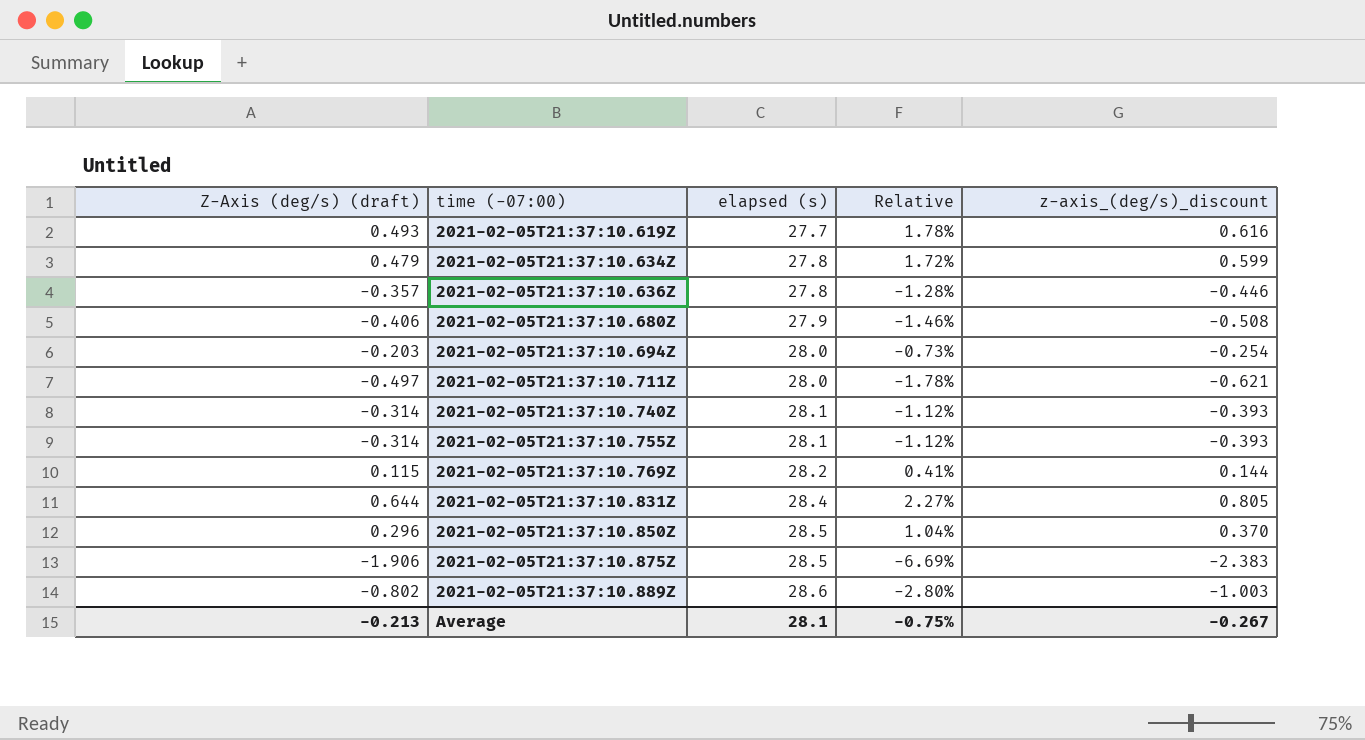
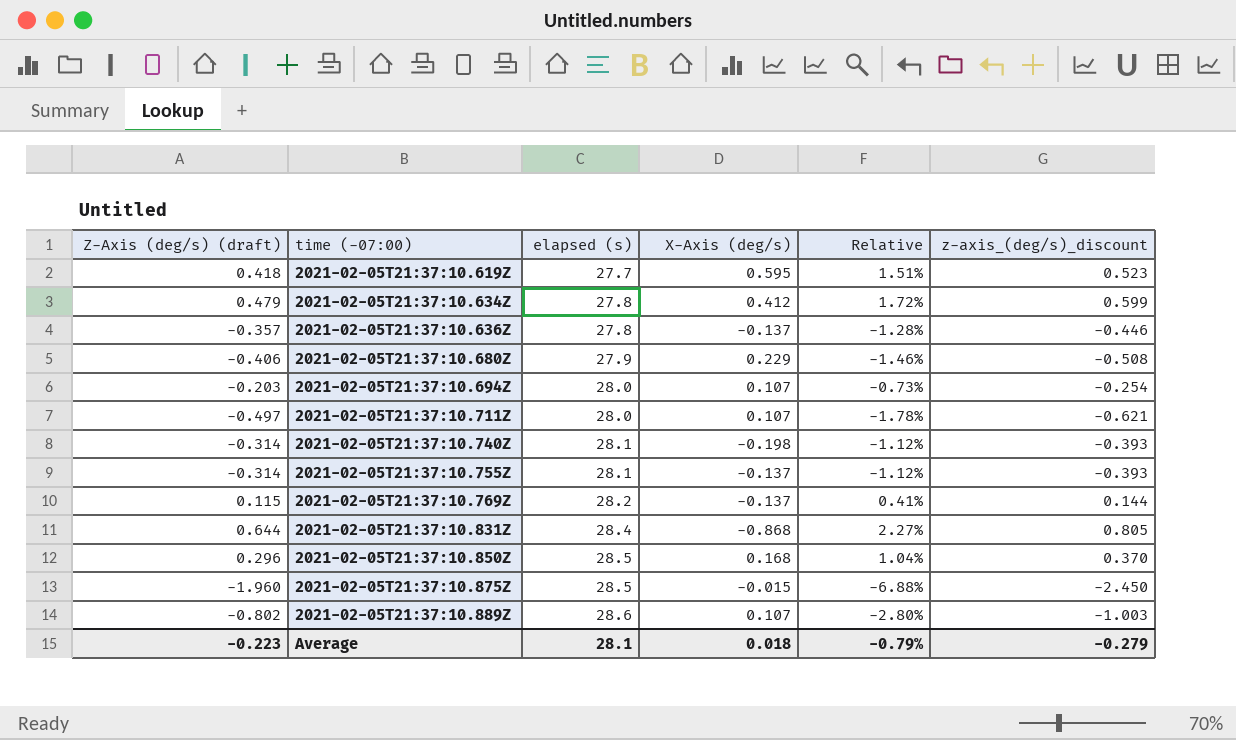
column X-Axis (deg/s) | position: none -> 4
2021-02-05T21:37:10.619Z | Z-Axis (deg/s) (draft): 0.493 -> 0.418
2021-02-05T21:37:10.619Z | Relative: 1.78% -> 1.51%
2021-02-05T21:37:10.619Z | z-axis_(deg/s)_discount: 0.616 -> 0.523
2021-02-05T21:37:10.875Z | Z-Axis (deg/s) (draft): -1.906 -> -1.960
2021-02-05T21:37:10.875Z | Relative: -6.69% -> -6.88%
2021-02-05T21:37:10.875Z | z-axis_(deg/s)_discount: -2.383 -> -2.450
Average | Z-Axis (deg/s) (draft): -0.213 -> -0.223
Average | Relative: -0.75% -> -0.79%
Average | z-axis_(deg/s)_discount: -0.267 -> -0.279

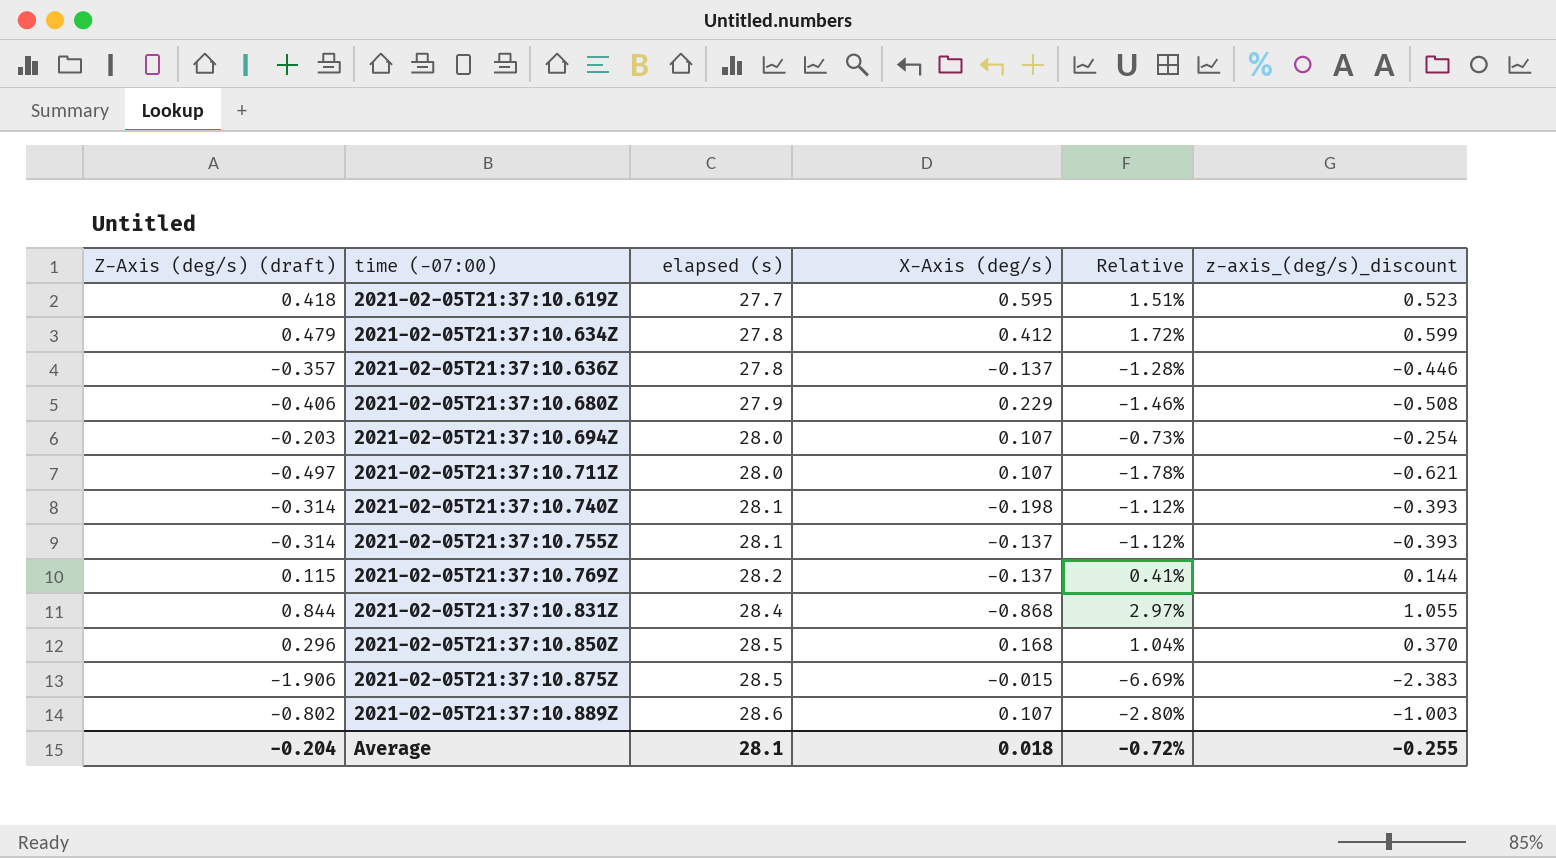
2021-02-05T21:37:10.831Z | Z-Axis (deg/s) (draft): 0.644 -> 0.844
2021-02-05T21:37:10.831Z | Relative: 2.27% -> 2.97%
2021-02-05T21:37:10.831Z | z-axis_(deg/s)_discount: 0.805 -> 1.055
2021-02-05T21:37:10.875Z | Z-Axis (deg/s) (draft): -1.960 -> -1.906
2021-02-05T21:37:10.875Z | Relative: -6.88% -> -6.69%
2021-02-05T21:37:10.875Z | z-axis_(deg/s)_discount: -2.450 -> -2.383
Average | Z-Axis (deg/s) (draft): -0.223 -> -0.204
Average | Relative: -0.79% -> -0.72%
Average | z-axis_(deg/s)_discount: -0.279 -> -0.255

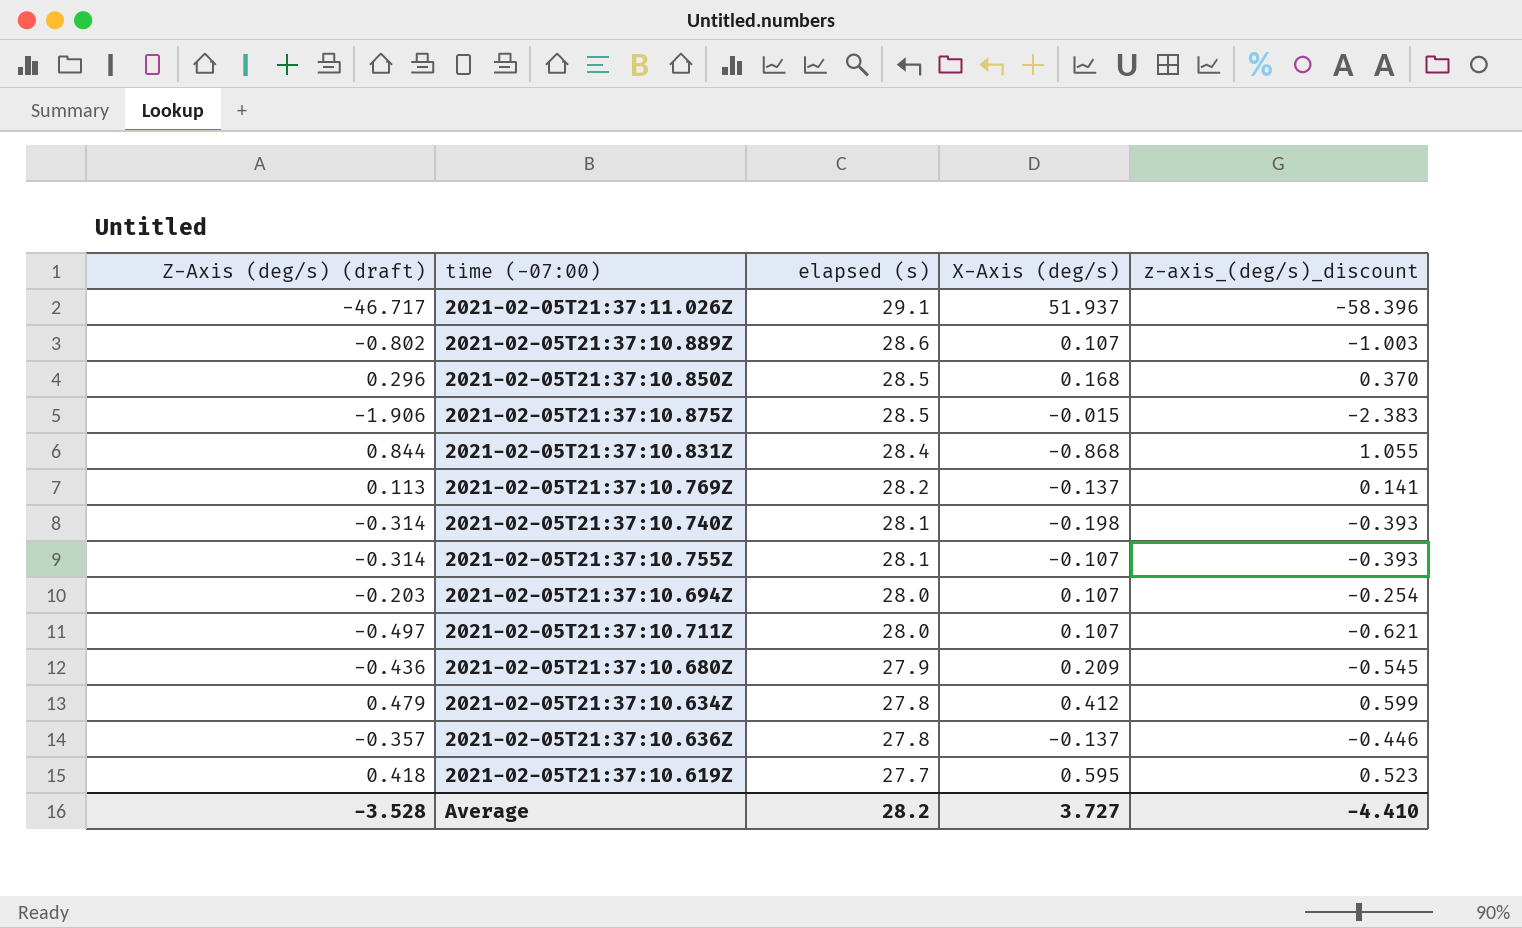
row order: time (-07:00) ascending -> elapsed (s) descending
column Relative | formula: [Z-Axis (deg/s) (draft)] / [elapsed (s)] -> none
row 2021-02-05T21:37:11.026Z: none -> -46.717 | 29.1 | 51.937 | -58.396
2021-02-05T21:37:10.769Z | Z-Axis (deg/s) (draft): 0.115 -> 0.113
2021-02-05T21:37:10.769Z | z-axis_(deg/s)_discount: 0.144 -> 0.141
2021-02-05T21:37:10.755Z | X-Axis (deg/s): -0.137 -> -0.107
2021-02-05T21:37:10.680Z | Z-Axis (deg/s) (draft): -0.406 -> -0.436
2021-02-05T21:37:10.680Z | X-Axis (deg/s): 0.229 -> 0.209
2021-02-05T21:37:10.680Z | z-axis_(deg/s)_discount: -0.508 -> -0.545
Average | Z-Axis (deg/s) (draft): -0.204 -> -3.528
Average | elapsed (s): 28.1 -> 28.2
Average | X-Axis (deg/s): 0.018 -> 3.727
Average | z-axis_(deg/s)_discount: -0.255 -> -4.410

